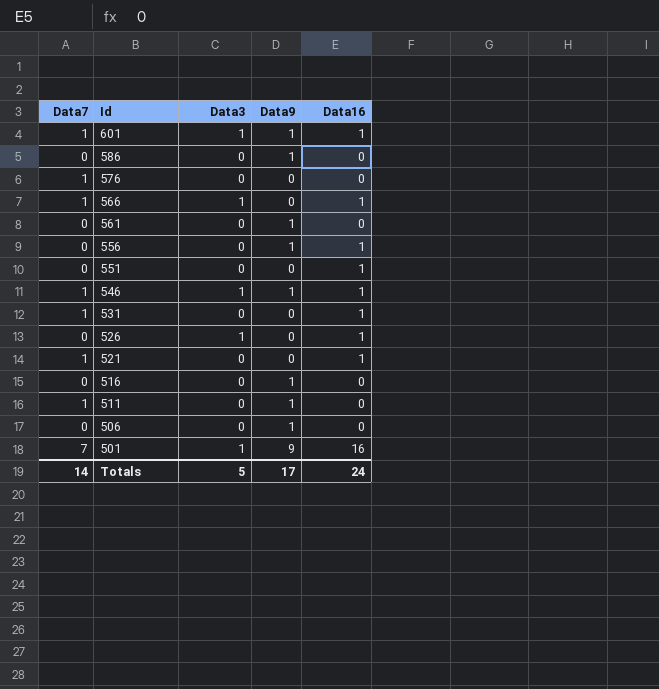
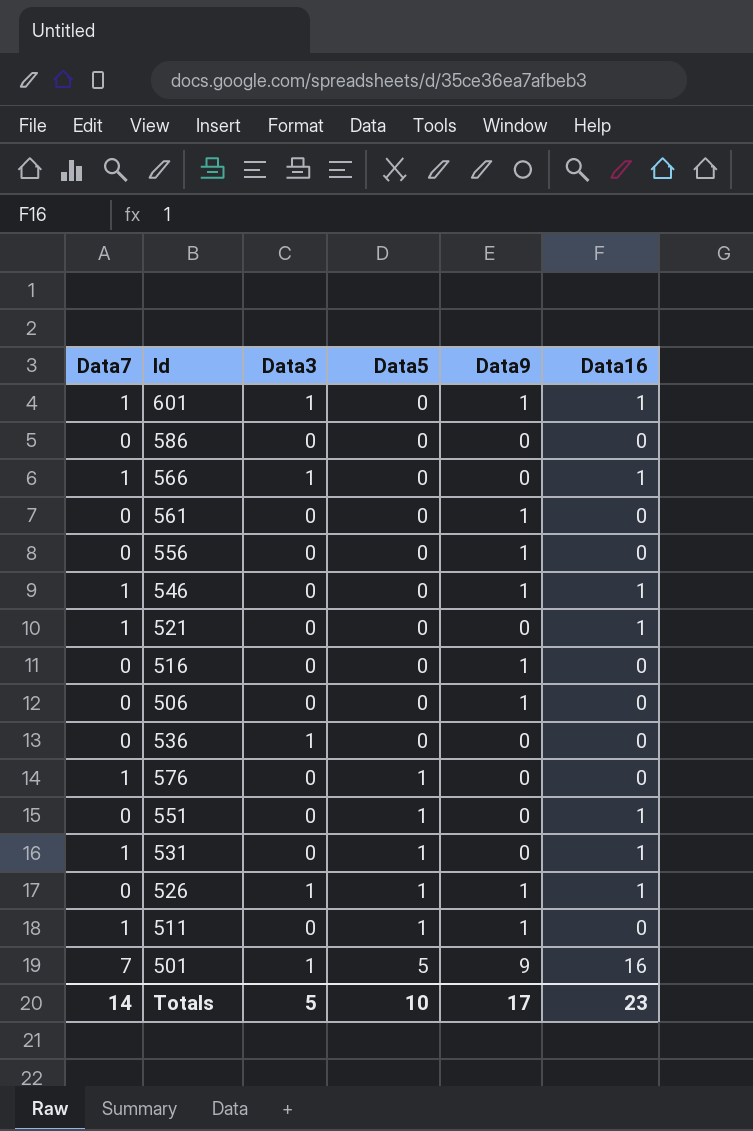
row order: Id descending -> Data5 ascending
column Data5 | position: none -> 4
586 | Data9: 1 -> 0
556 | Data16: 1 -> 0
546 | Data3: 1 -> 0
row 536: none -> 0 | 1 | 0 | 0 | 0
526 | Data9: 0 -> 1
Totals | Data16: 24 -> 23

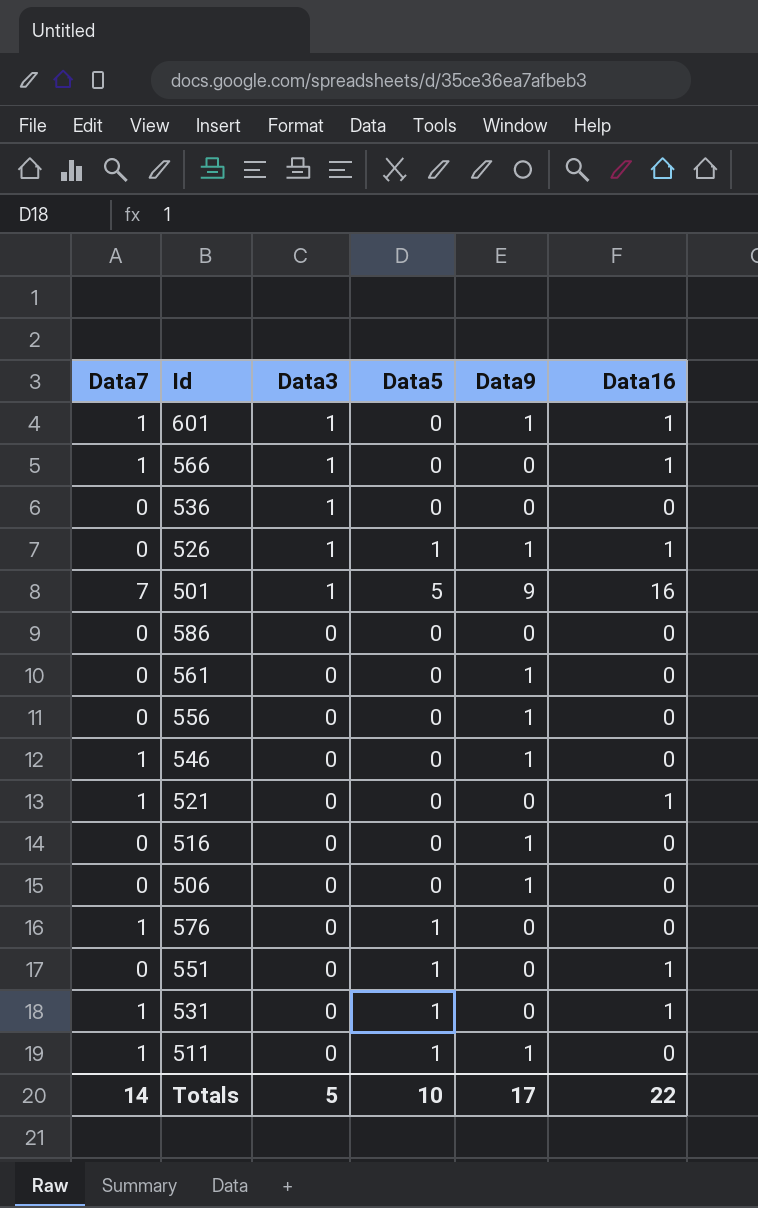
row order: Data5 ascending -> Data3 descending
546 | Data16: 1 -> 0
Totals | Data16: 23 -> 22

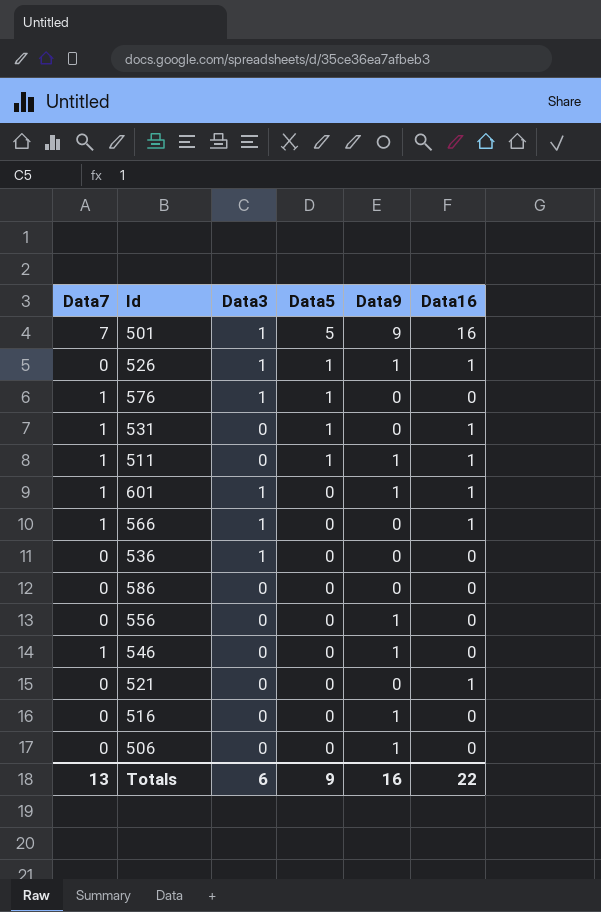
row order: Data3 descending -> Data5 descending
row 561: 0 | 0 | 0 | 1 | 0 -> none
row 551: 0 | 0 | 1 | 0 | 1 -> none
576 | Data3: 0 -> 1
511 | Data16: 0 -> 1
521 | Data7: 1 -> 0
Totals | Data7: 14 -> 13
Totals | Data3: 5 -> 6
Totals | Data5: 10 -> 9
Totals | Data9: 17 -> 16

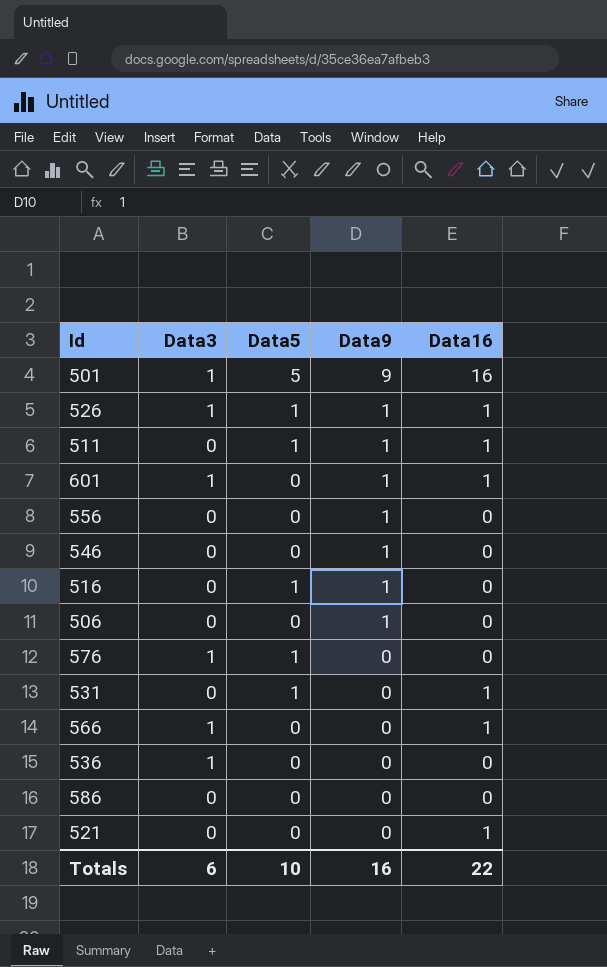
row order: Data5 descending -> Data9 descending
column Data7 | position: 1 -> none
516 | Data5: 0 -> 1
Totals | Data5: 9 -> 10

